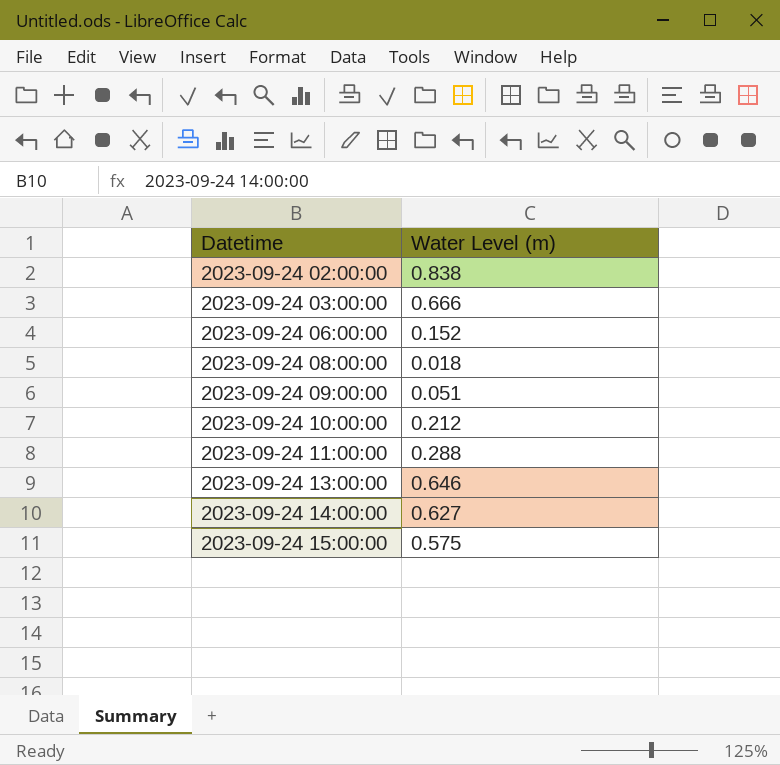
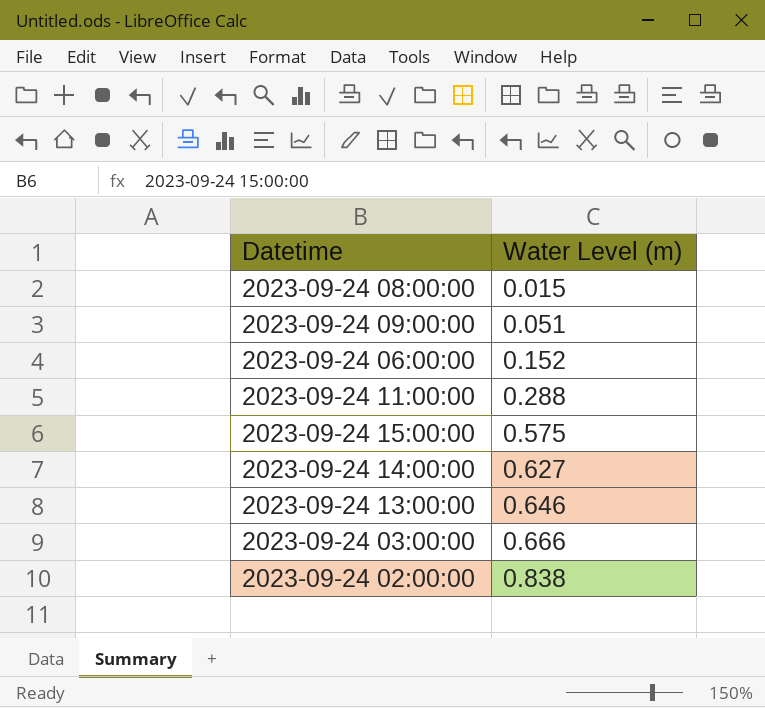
row order: Datetime ascending -> Water Level (m) ascending
row 2023-09-24 10:00:00: 0.212 -> none
2023-09-24 08:00:00 | Water Level (m): 0.018 -> 0.015

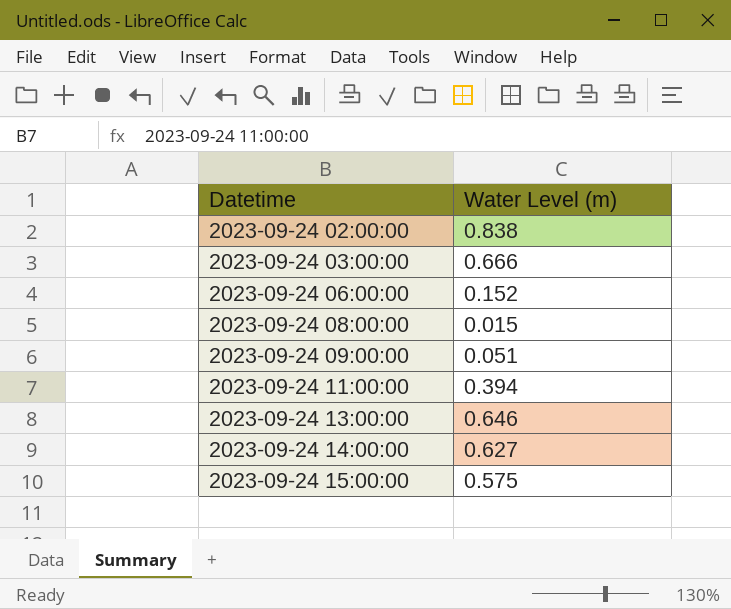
row order: Water Level (m) ascending -> Datetime ascending
2023-09-24 11:00:00 | Water Level (m): 0.288 -> 0.394

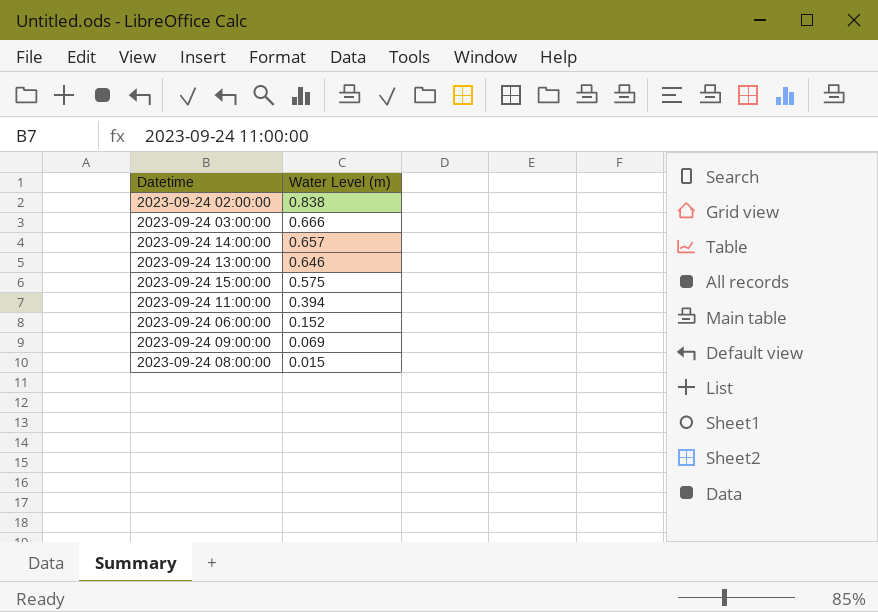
row order: Datetime ascending -> Water Level (m) descending
2023-09-24 14:00:00 | Water Level (m): 0.627 -> 0.657
2023-09-24 09:00:00 | Water Level (m): 0.051 -> 0.069

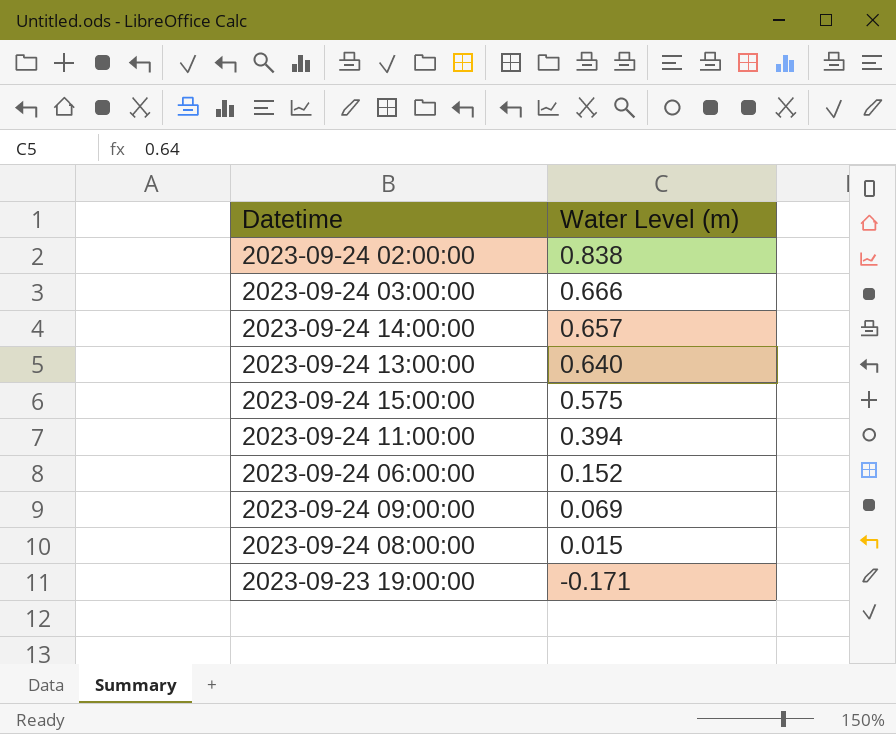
2023-09-24 13:00:00 | Water Level (m): 0.646 -> 0.640
row 2023-09-23 19:00:00: none -> -0.171

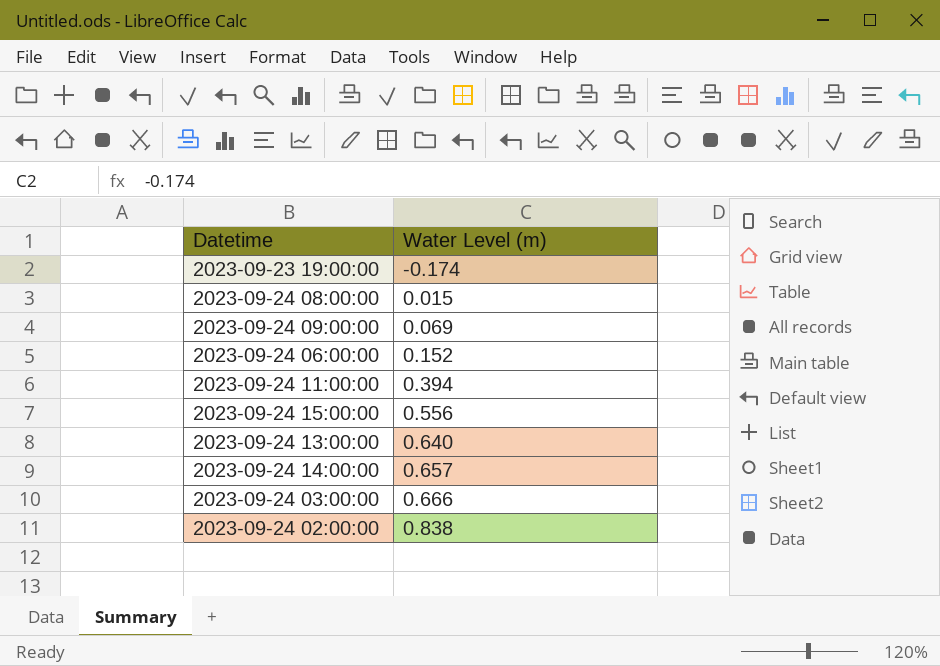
row order: Water Level (m) descending -> Water Level (m) ascending
2023-09-23 19:00:00 | Water Level (m): -0.171 -> -0.174
2023-09-24 15:00:00 | Water Level (m): 0.575 -> 0.556

